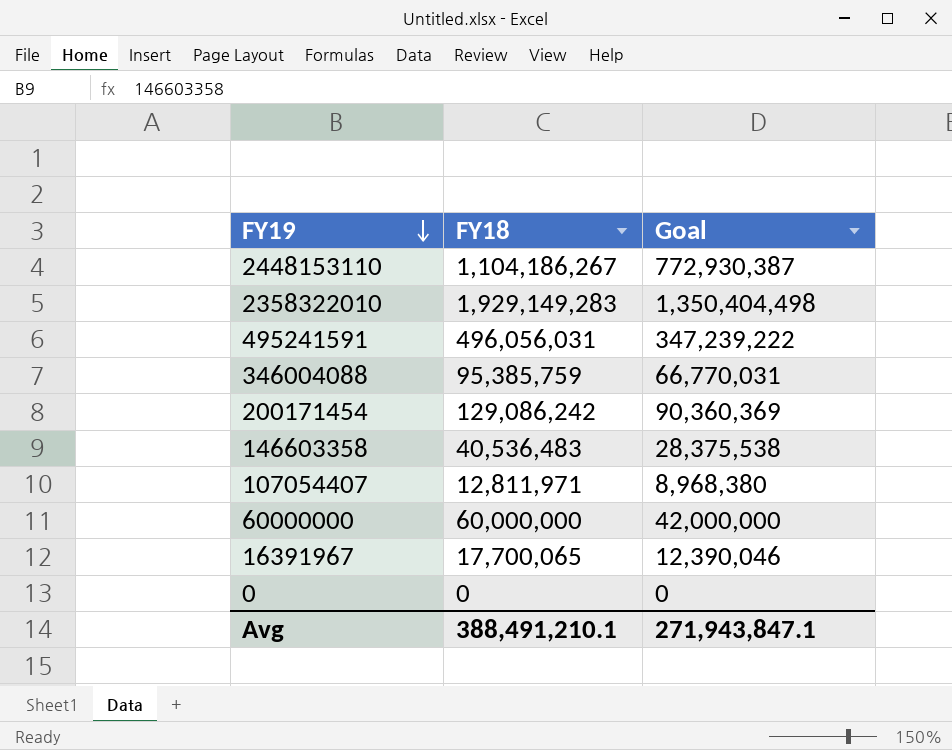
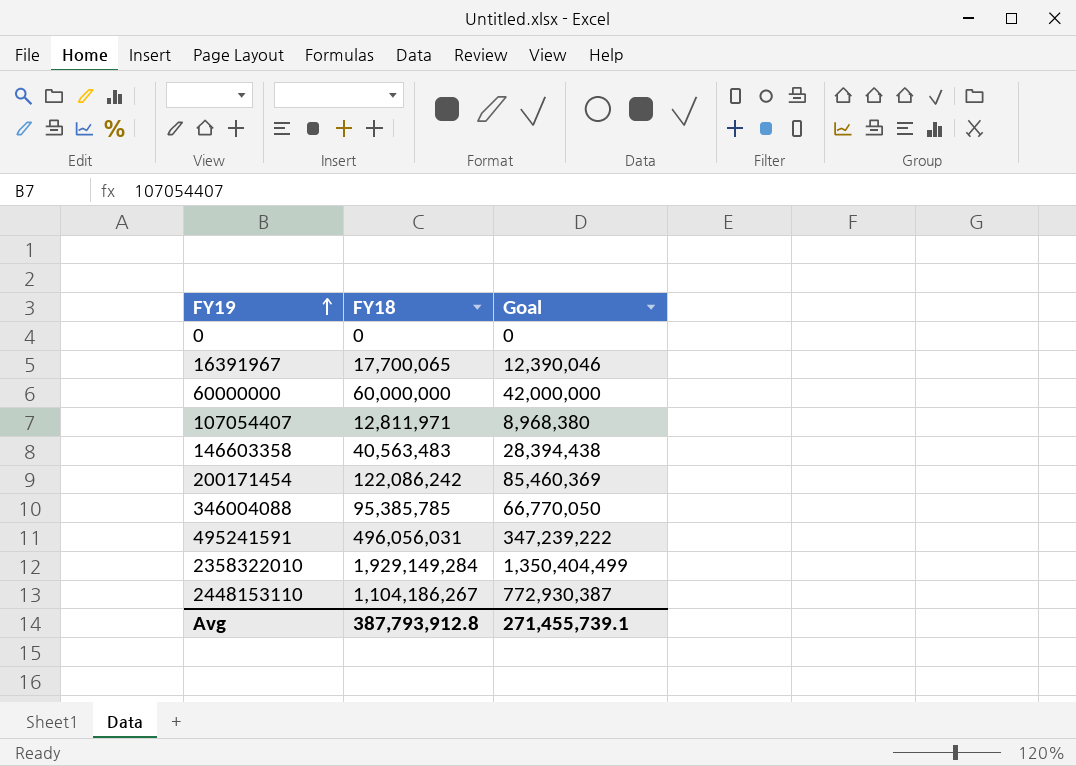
row order: FY19 descending -> FY19 ascending
146603358 | FY18: 40,536,483 -> 40,563,483
146603358 | Goal: 28,375,538 -> 28,394,438
200171454 | FY18: 129,086,242 -> 122,086,242
200171454 | Goal: 90,360,369 -> 85,460,369
346004088 | FY18: 95,385,759 -> 95,385,785
346004088 | Goal: 66,770,031 -> 66,770,050
2358322010 | FY18: 1,929,149,283 -> 1,929,149,284
2358322010 | Goal: 1,350,404,498 -> 1,350,404,499
Avg | FY18: 388,491,210.1 -> 387,793,912.8
Avg | Goal: 271,943,847.1 -> 271,455,739.1

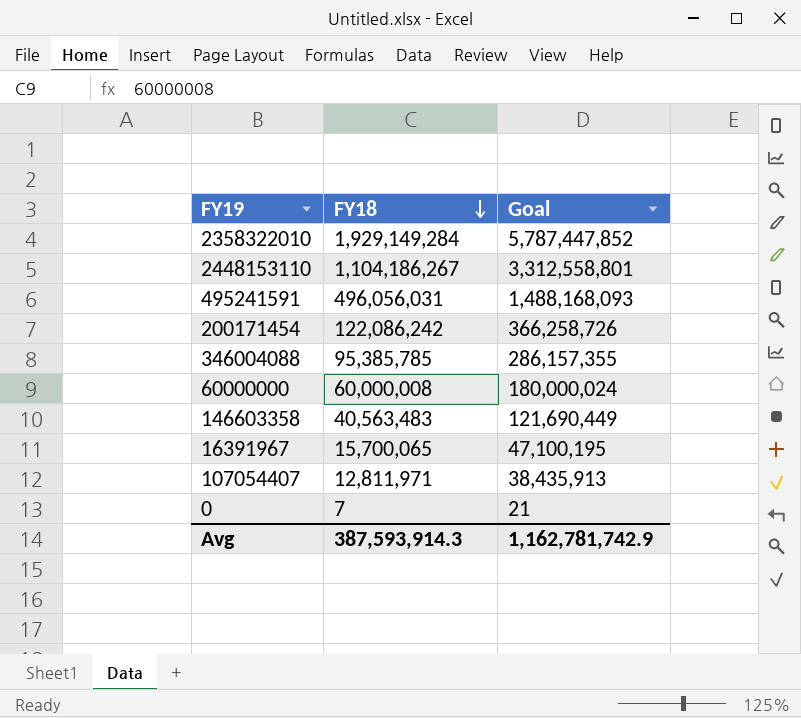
row order: FY19 ascending -> FY18 descending
column Goal | formula: [FY18] * 0.7 -> [FY18] * 3
60000000 | FY18: 60,000,000 -> 60,000,008
16391967 | FY18: 17,700,065 -> 15,700,065
0 | FY18: 0 -> 7
Avg | FY18: 387,793,912.8 -> 387,593,914.3
Avg | Goal: 271,455,739.1 -> 1,162,781,742.9

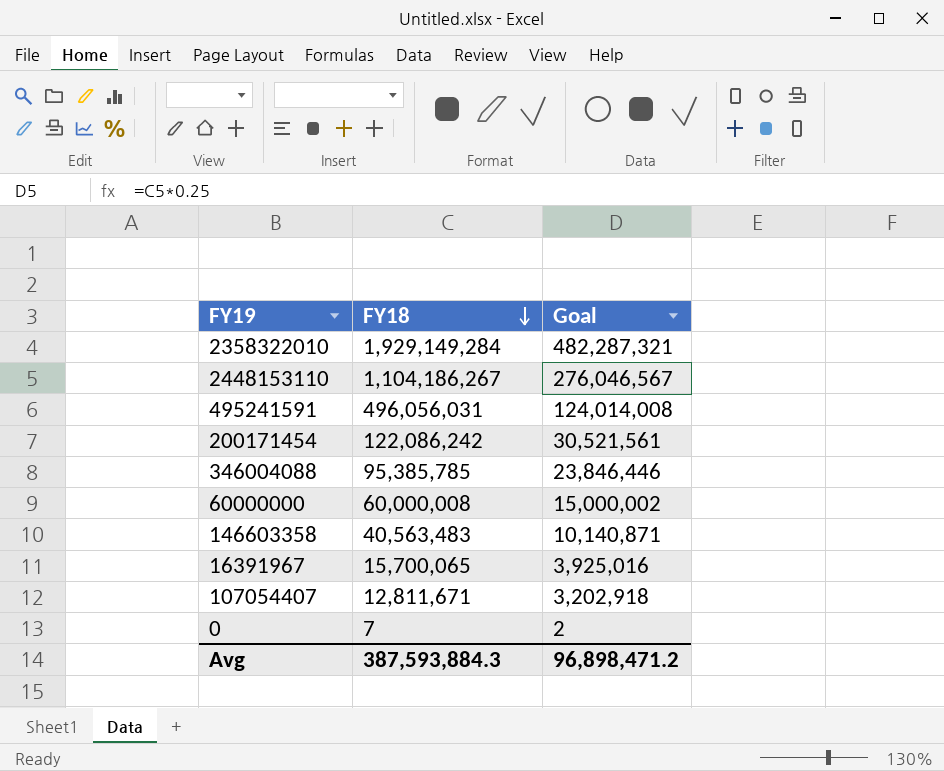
column Goal | formula: [FY18] * 3 -> [FY18] * 0.25
107054407 | FY18: 12,811,971 -> 12,811,671
Avg | FY18: 387,593,914.3 -> 387,593,884.3
Avg | Goal: 1,162,781,742.9 -> 96,898,471.2

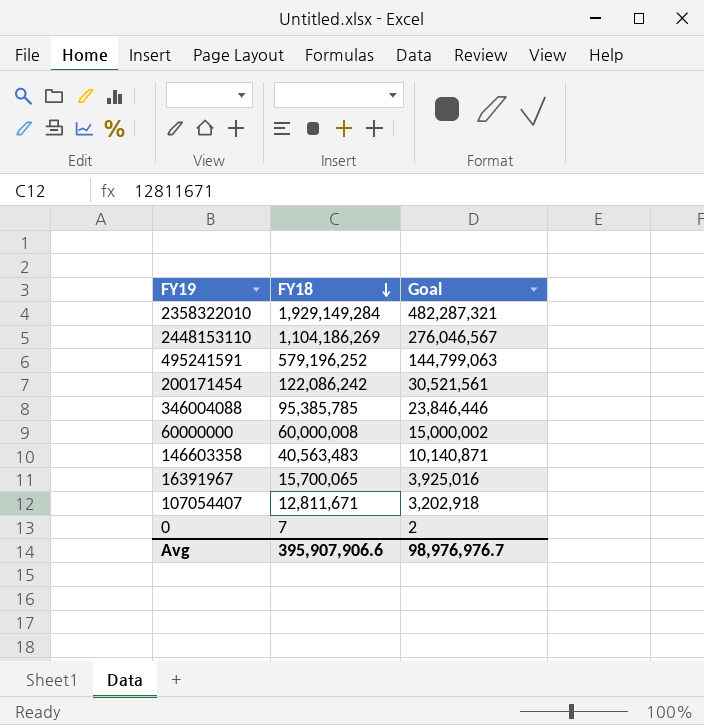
2448153110 | FY18: 1,104,186,267 -> 1,104,186,269
495241591 | FY18: 496,056,031 -> 579,196,252
495241591 | Goal: 124,014,008 -> 144,799,063
Avg | FY18: 387,593,884.3 -> 395,907,906.6
Avg | Goal: 96,898,471.2 -> 98,976,976.7

